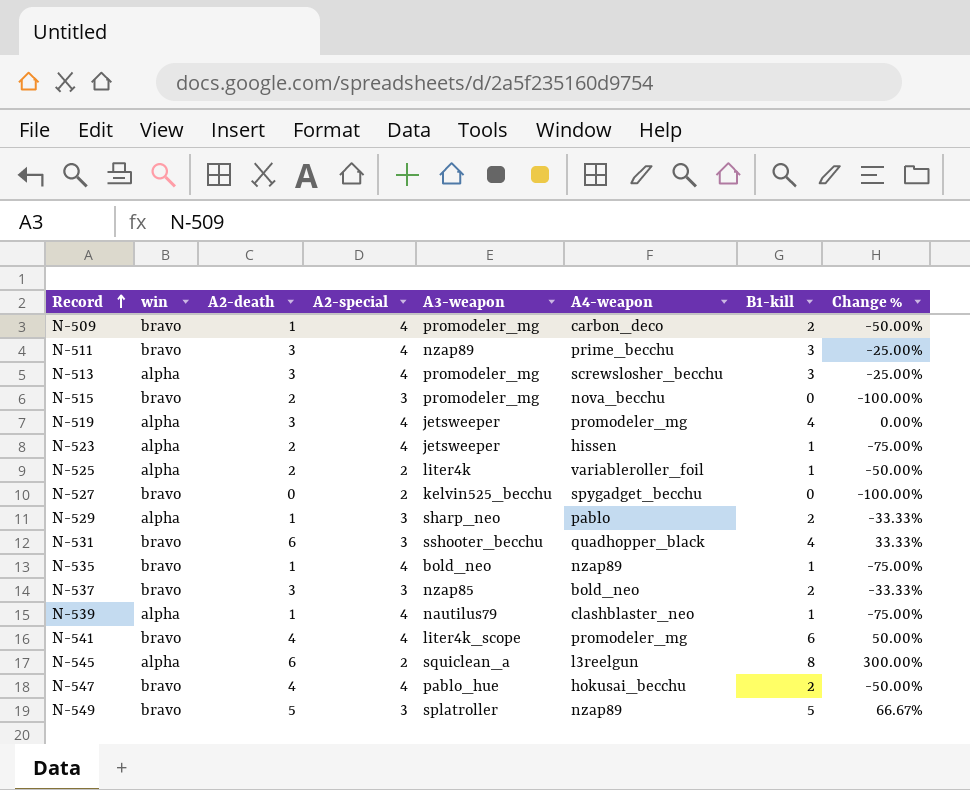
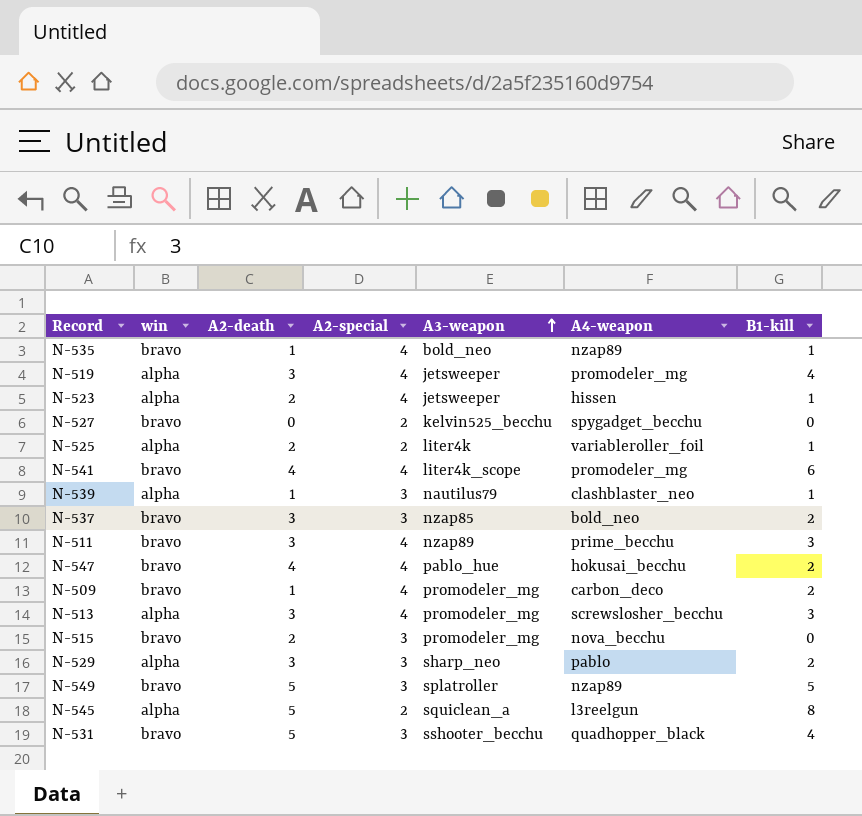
row order: Record ascending -> A3-weapon ascending
column Change % | formula: ([B1-kill] - [A2-special]) / [A2-special] -> none
N-539 | A2-special: 4 -> 3
N-529 | A2-death: 1 -> 3
N-545 | A2-death: 6 -> 5
N-531 | A2-death: 6 -> 5

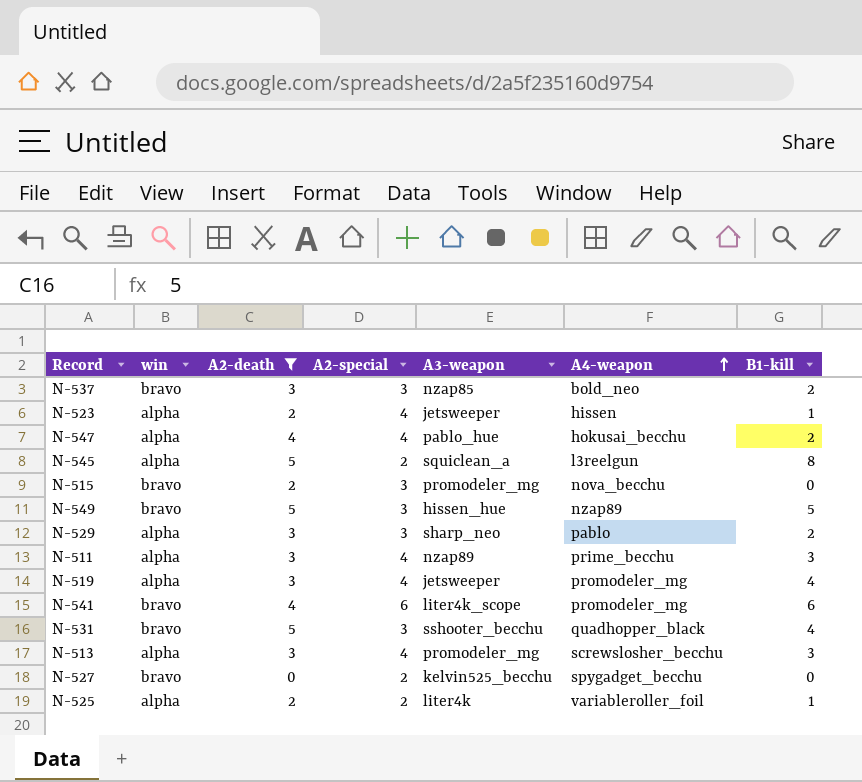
filter: none -> A2-death != 1
row order: A3-weapon ascending -> A4-weapon ascending
N-547 | win: bravo -> alpha
N-549 | A3-weapon: splatroller -> hissen_hue
N-511 | win: bravo -> alpha
N-541 | A2-special: 4 -> 6

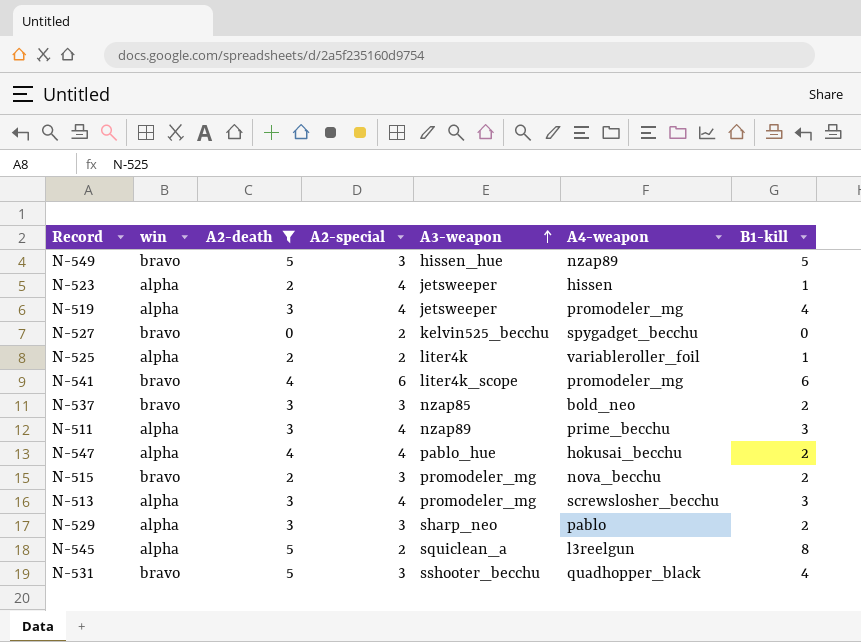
row order: A4-weapon ascending -> A3-weapon ascending
N-515 | B1-kill: 0 -> 2

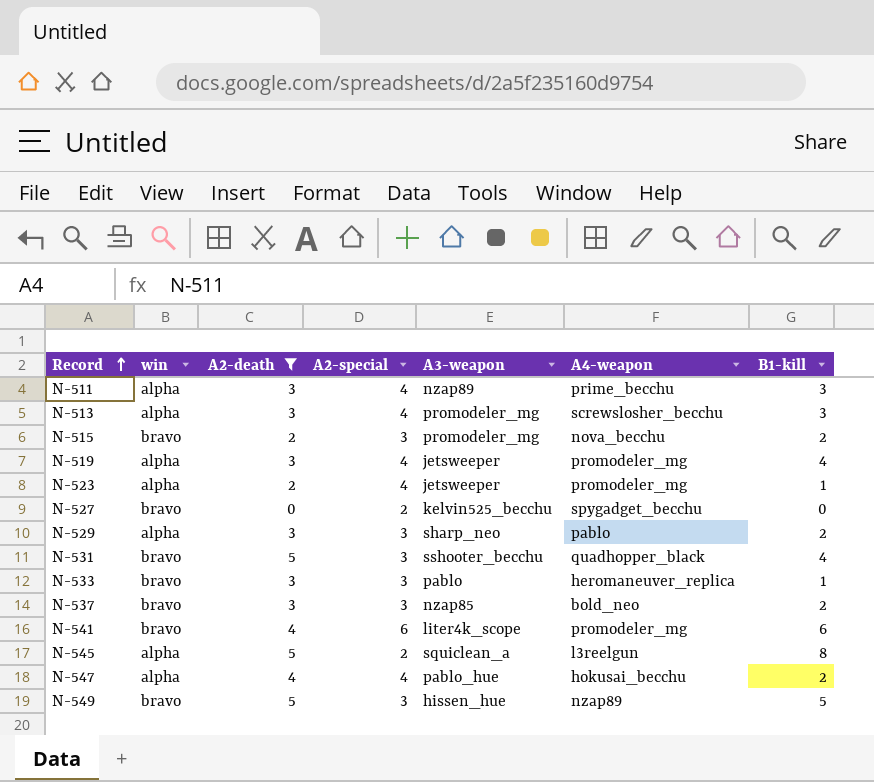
row order: A3-weapon ascending -> Record ascending
row N-525: alpha | 2 | 2 | liter4k | variableroller_foil | 1 -> none
N-523 | A4-weapon: hissen -> promodeler_mg
row N-533: none -> bravo | 3 | 3 | pablo | heromaneuver_replica | 1

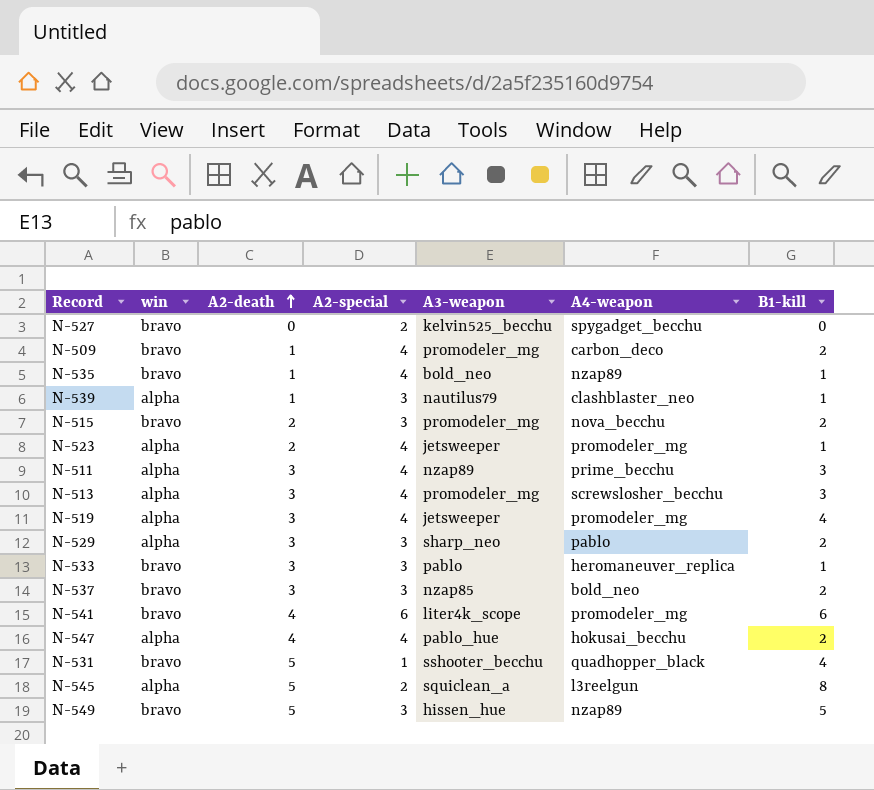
filter: A2-death != 1 -> none
row order: Record ascending -> A2-death ascending
N-531 | A2-special: 3 -> 1

